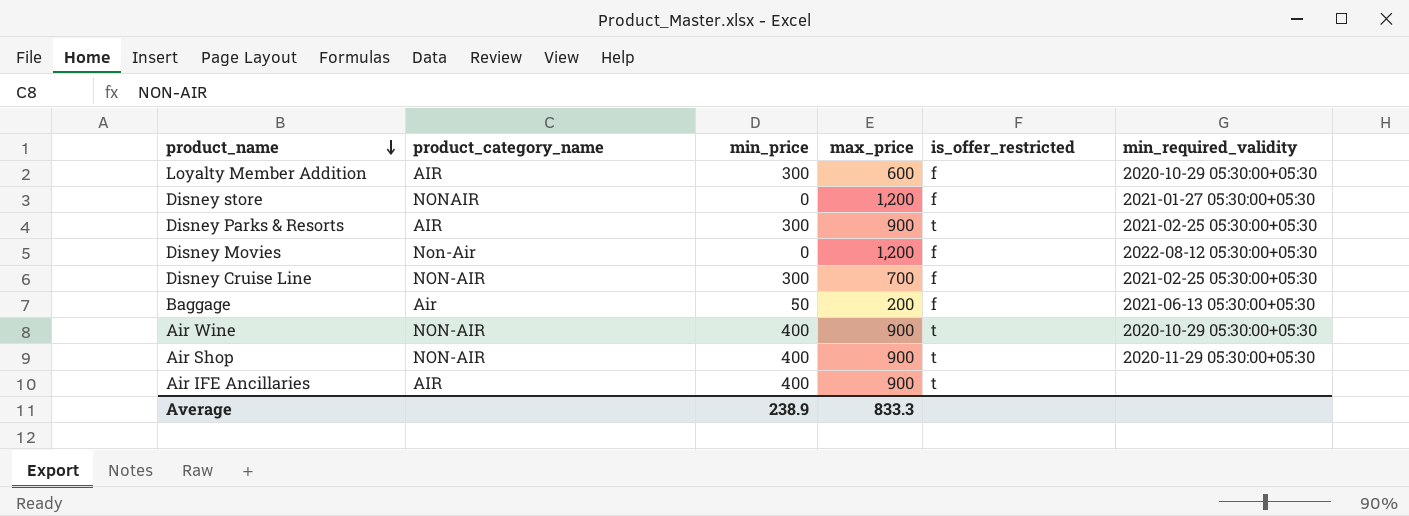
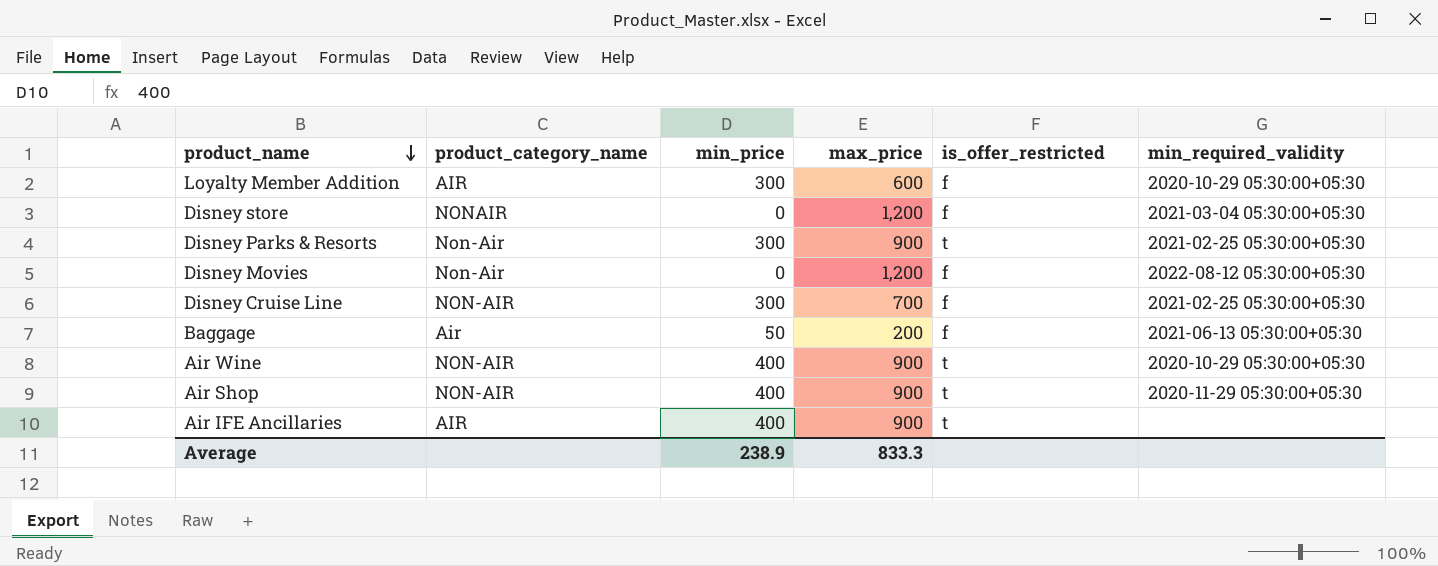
Disney store | min_required_validity: 2021-01-27 05:30:00+05:30 -> 2021-03-04 05:30:00+05:30
Disney Parks & Resorts | product_category_name: AIR -> Non-Air

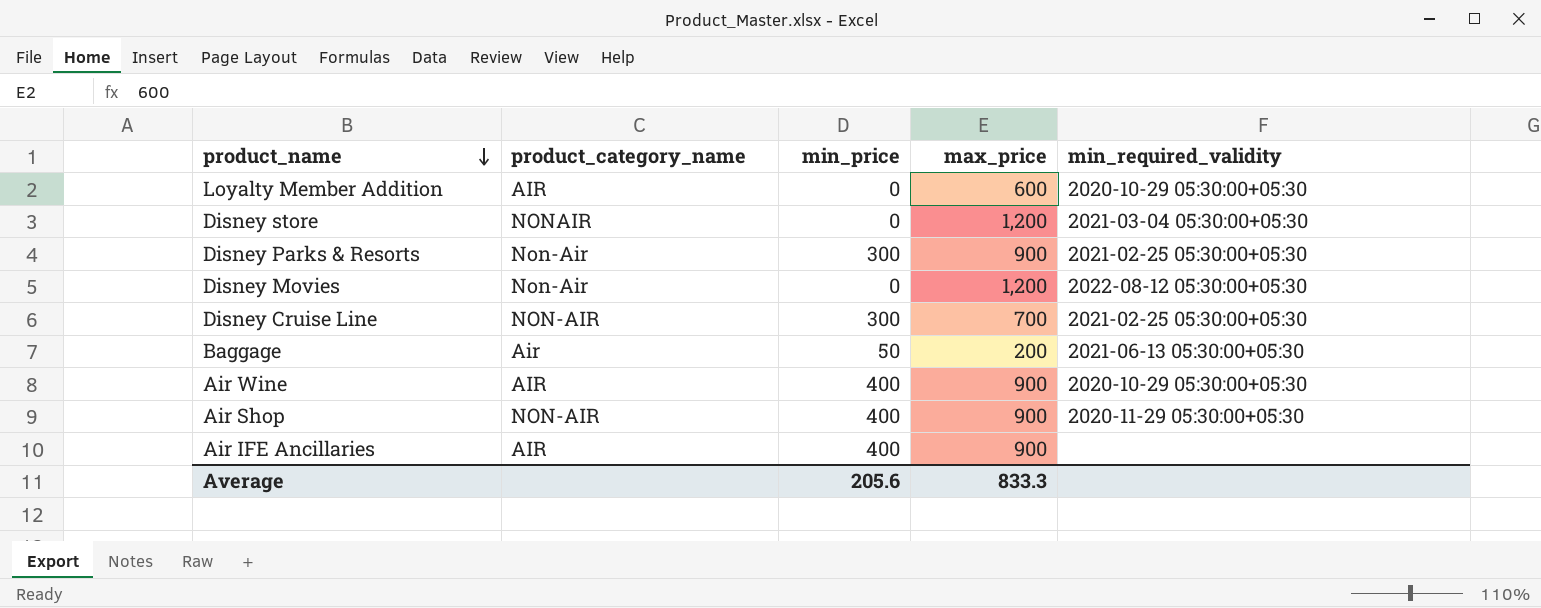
column is_offer_restricted | position: 5 -> none
Loyalty Member Addition | min_price: 300 -> 0
Air Wine | product_category_name: NON-AIR -> AIR
Average | min_price: 238.9 -> 205.6

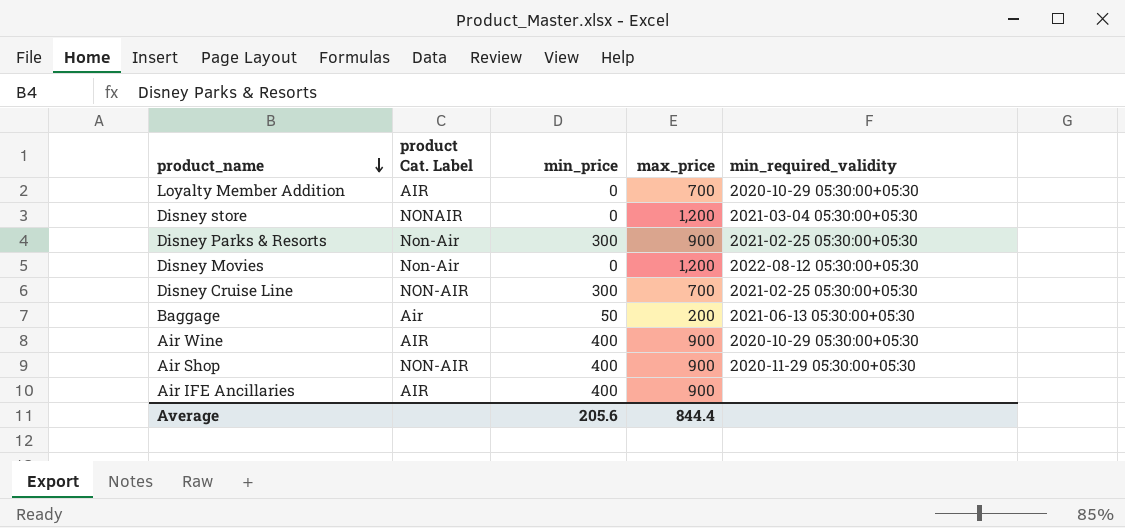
column name: product_category_name -> product Cat. Label
Loyalty Member Addition | max_price: 600 -> 700
Average | max_price: 833.3 -> 844.4

